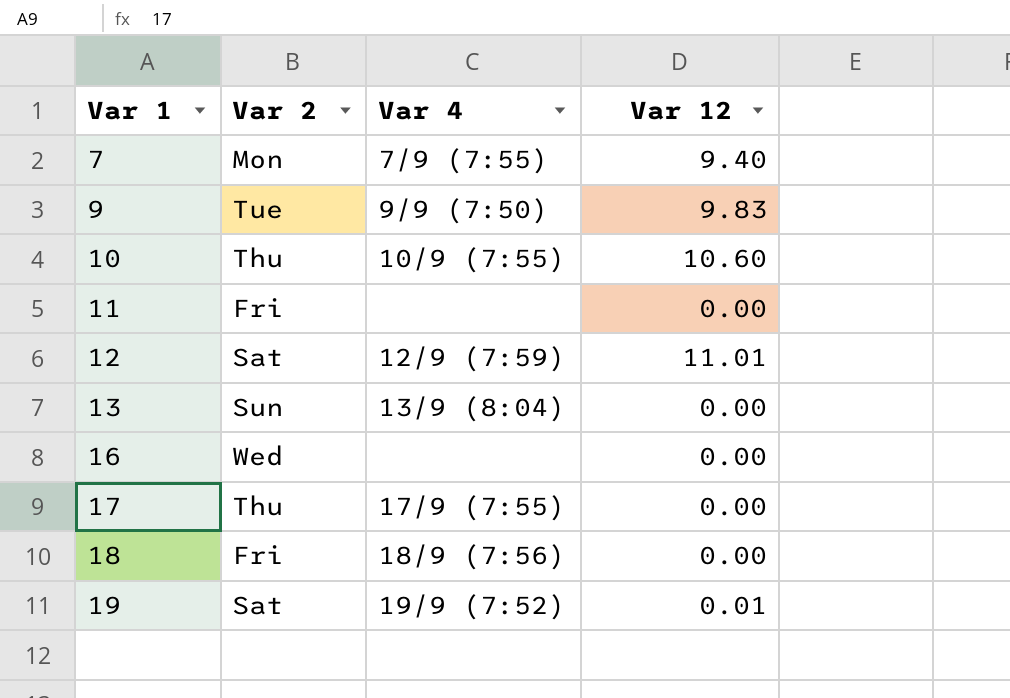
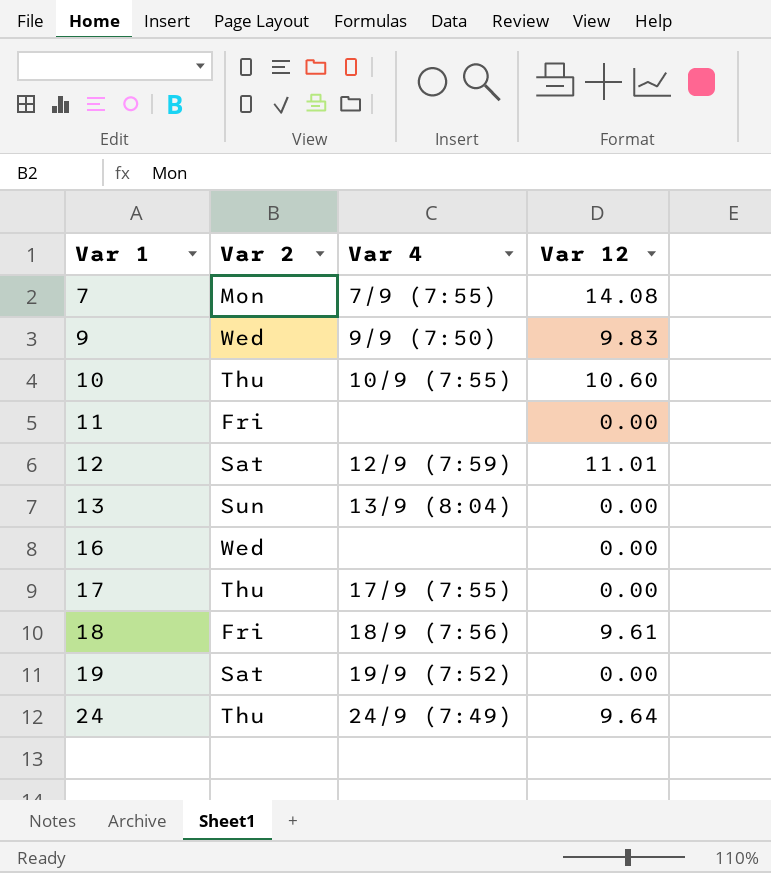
7 | Var 12: 9.40 -> 14.08
9 | Var 2: Tue -> Wed
18 | Var 12: 0.00 -> 9.61
19 | Var 12: 0.01 -> 0.00
row 24: none -> Thu | 24/9 (7:49) | 9.64

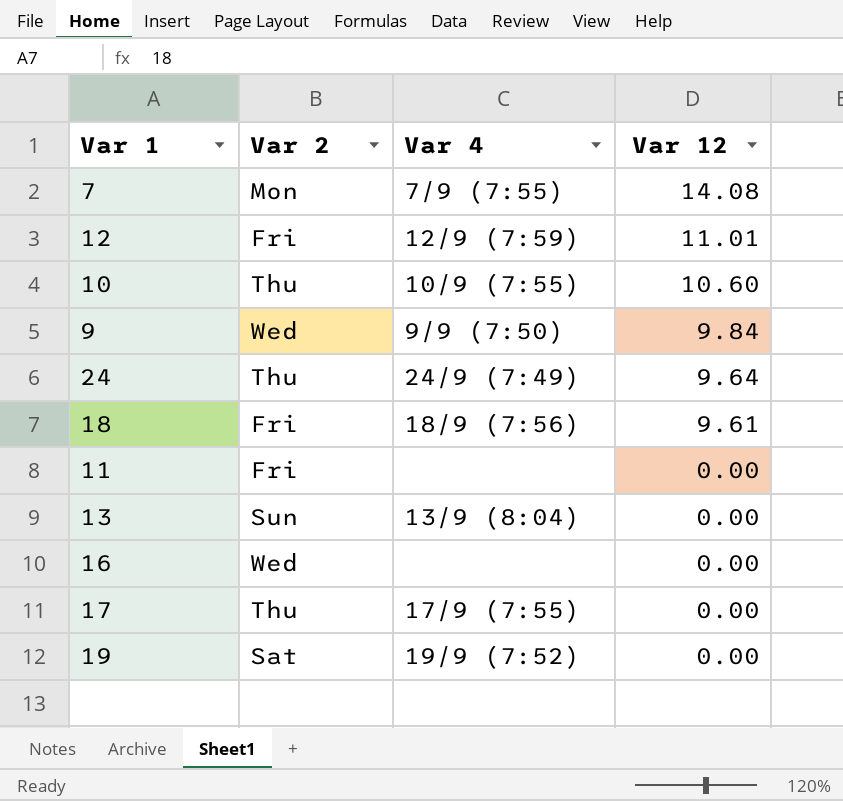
row order: Var 1 ascending -> Var 12 descending
12 | Var 2: Sat -> Fri
9 | Var 12: 9.83 -> 9.84

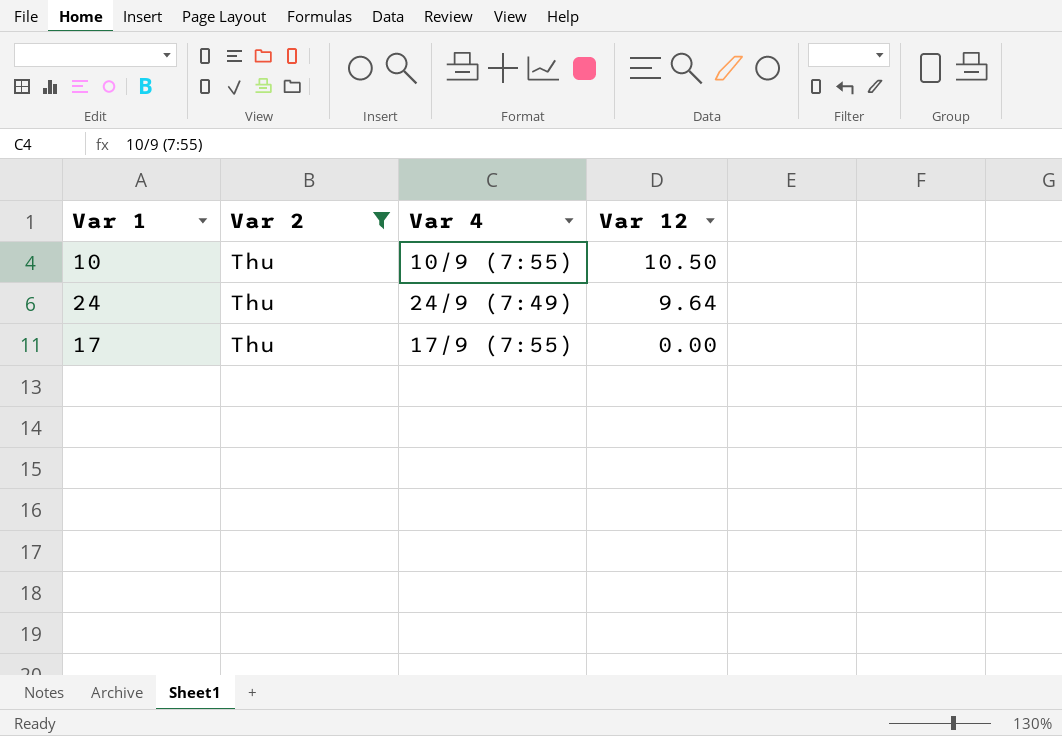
filter: none -> Var 2 = Thu
10 | Var 12: 10.60 -> 10.50

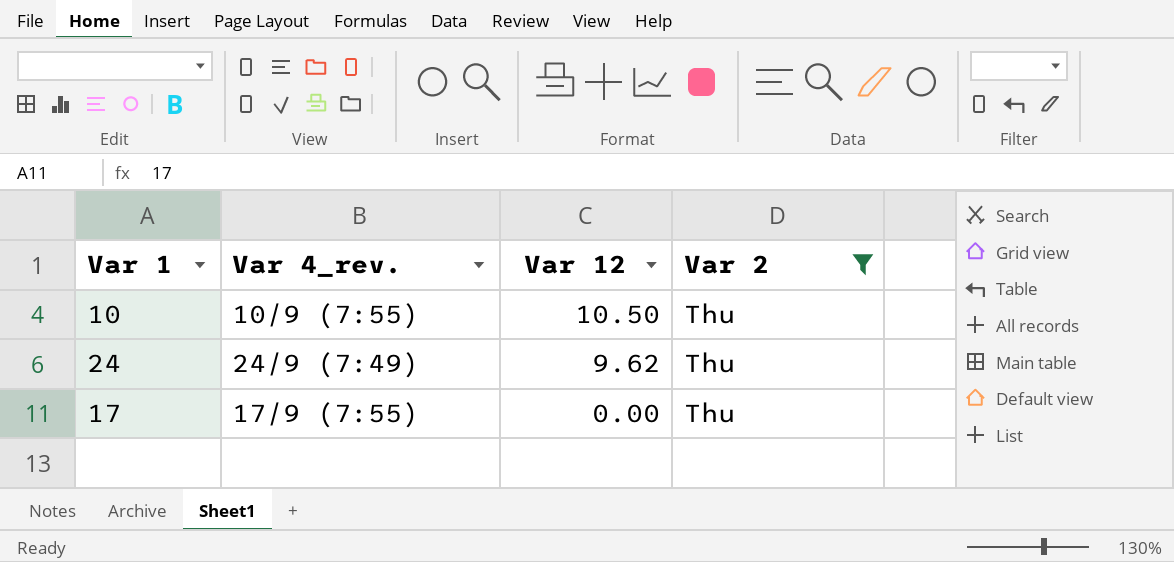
column name: Var 4 -> Var 4_rev.
column Var 2 | position: 2 -> 4
24 | Var 12: 9.64 -> 9.62

